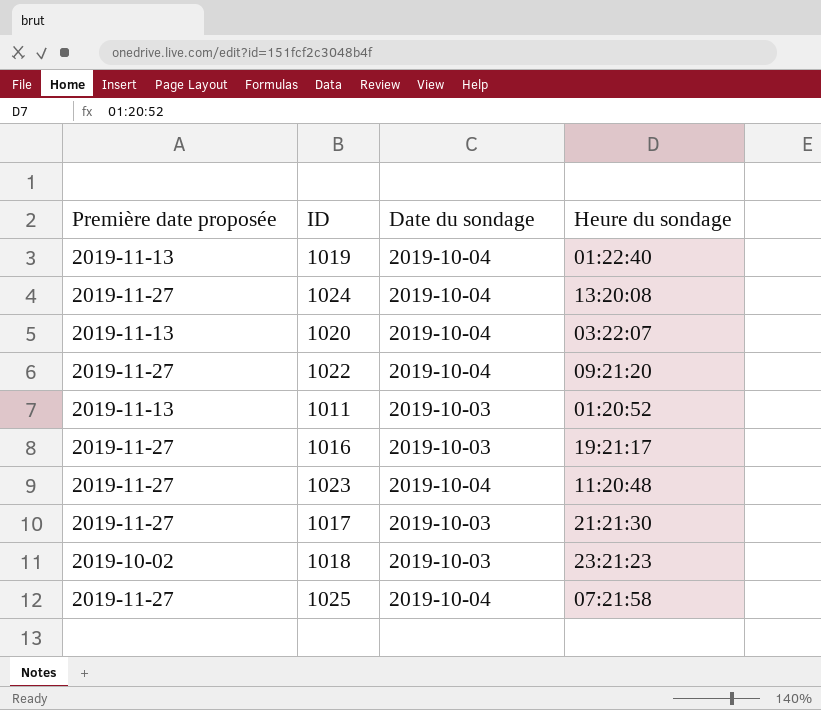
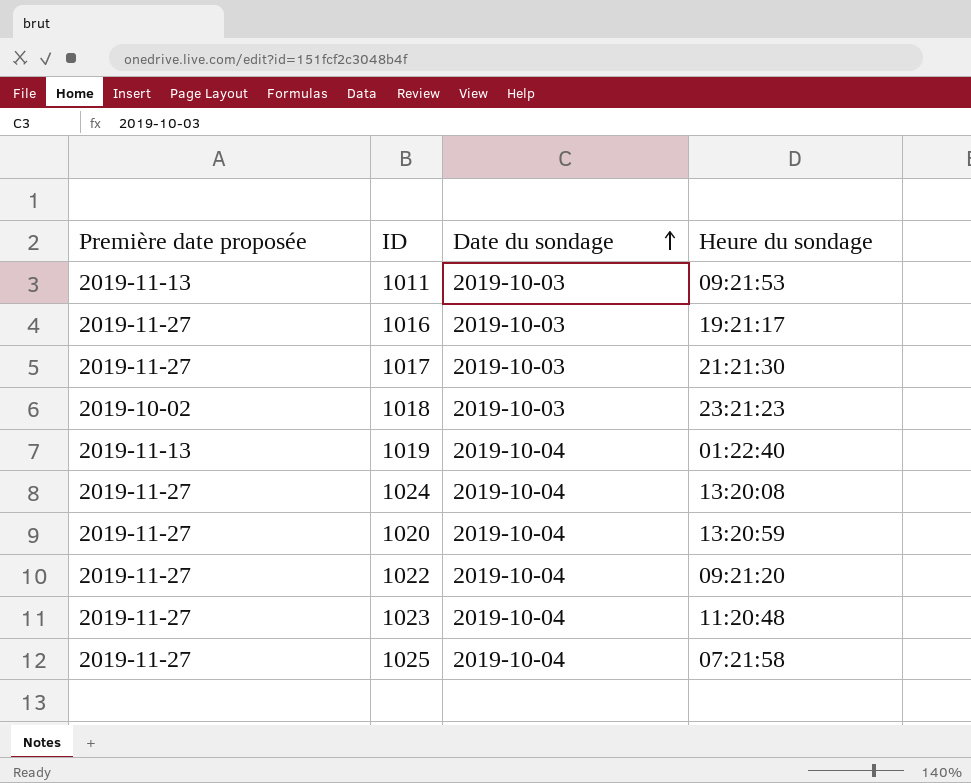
row order: none -> Date du sondage ascending
1011 | Heure du sondage: 01:20:52 -> 09:21:53
1020 | Première date proposée: 2019-11-13 -> 2019-11-27
1020 | Heure du sondage: 03:22:07 -> 13:20:59

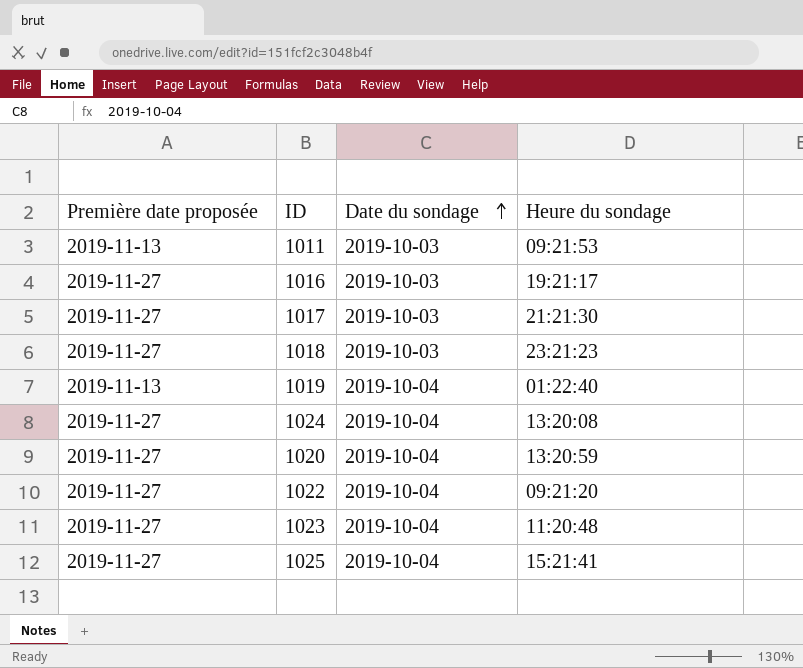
1018 | Première date proposée: 2019-10-02 -> 2019-11-27
1025 | Heure du sondage: 07:21:58 -> 15:21:41

